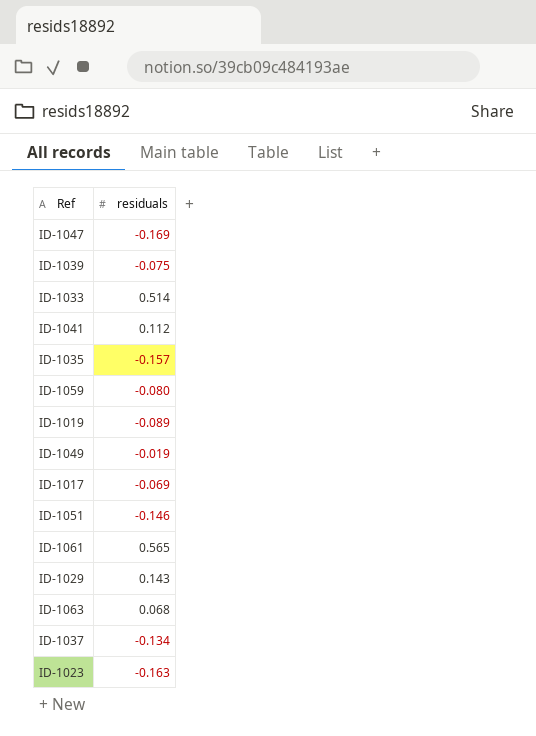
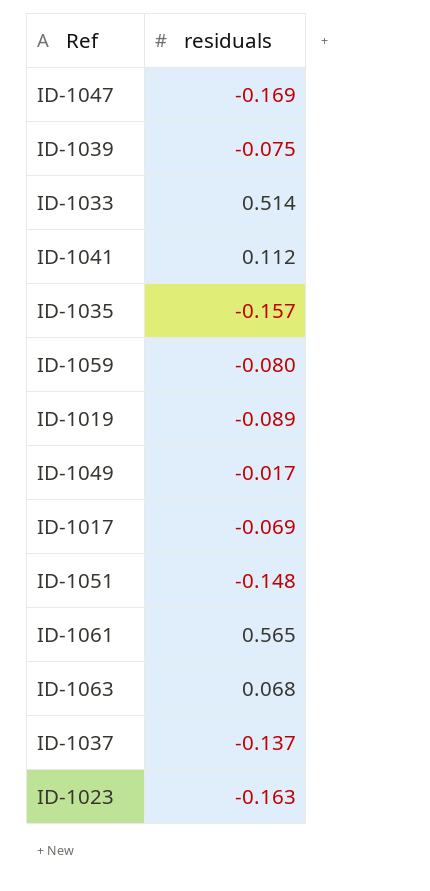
row ID-1029: 0.143 -> none
ID-1049 | residuals: -0.019 -> -0.017
ID-1051 | residuals: -0.146 -> -0.148
ID-1037 | residuals: -0.134 -> -0.137

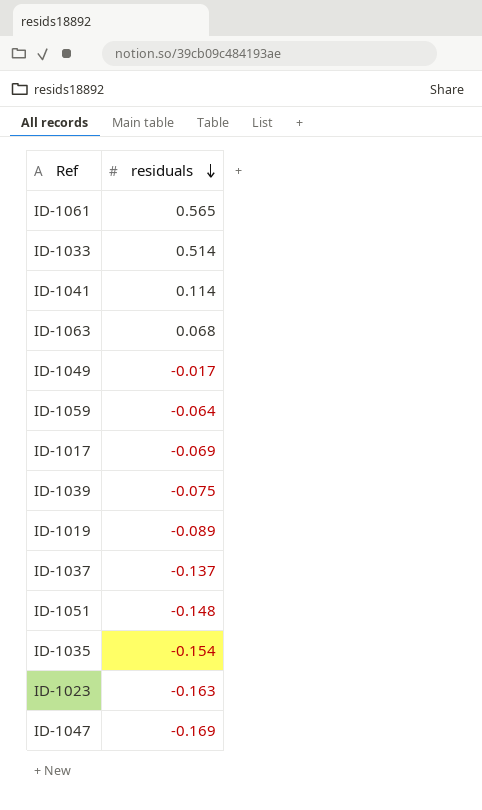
row order: none -> residuals descending
ID-1041 | residuals: 0.112 -> 0.114
ID-1059 | residuals: -0.080 -> -0.064
ID-1035 | residuals: -0.157 -> -0.154

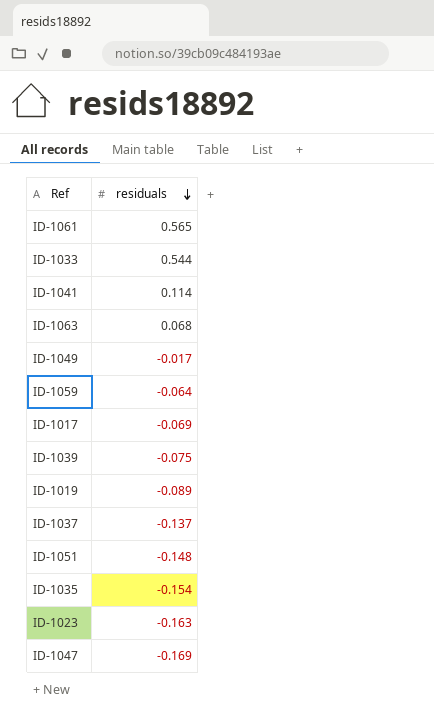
ID-1033 | residuals: 0.514 -> 0.544

